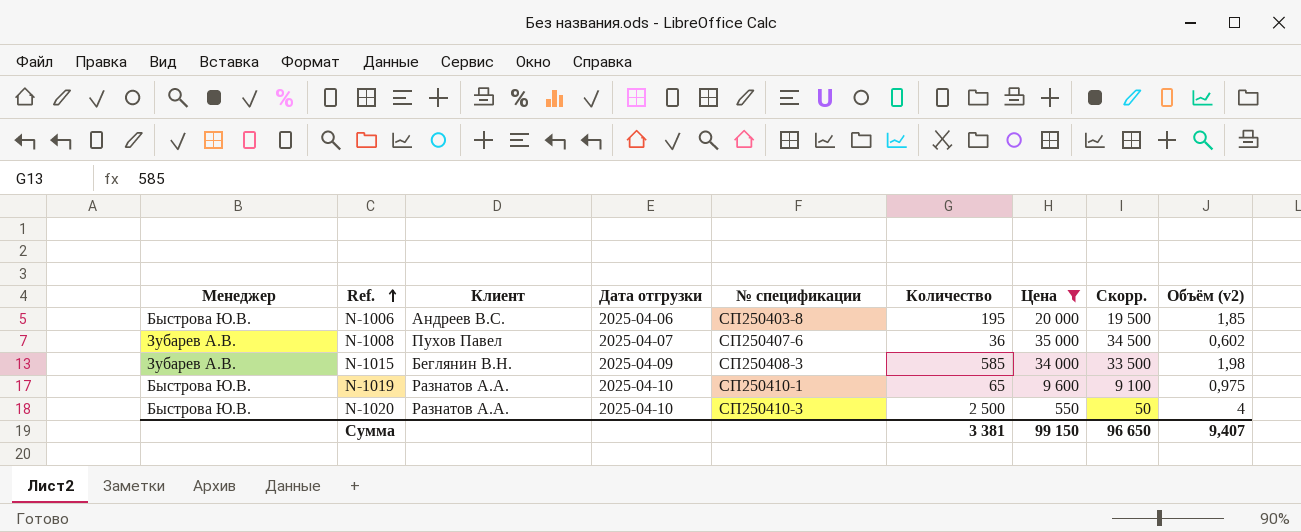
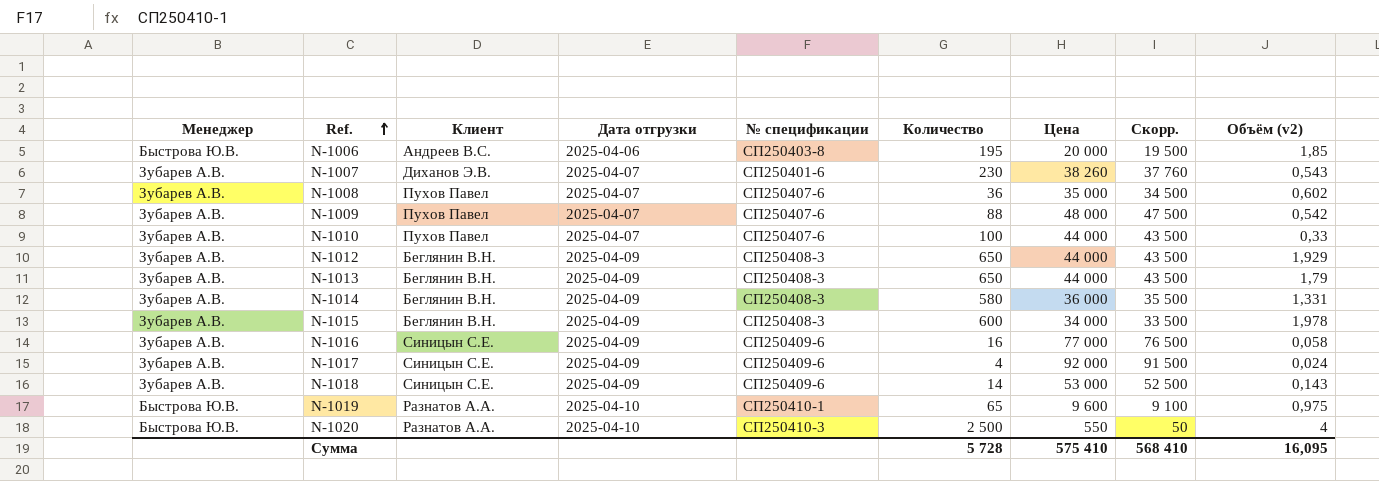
filter: Цена <= 35 000 -> none
N-1015 | Количество: 585 -> 600
N-1015 | Объём (v2): 1,98 -> 1,978
Сумма | Количество: 3 381 -> 5 728
Сумма | Цена: 99 150 -> 575 410
Сумма | Скорр.: 96 650 -> 568 410
Сумма | Объём (v2): 9,407 -> 16,095

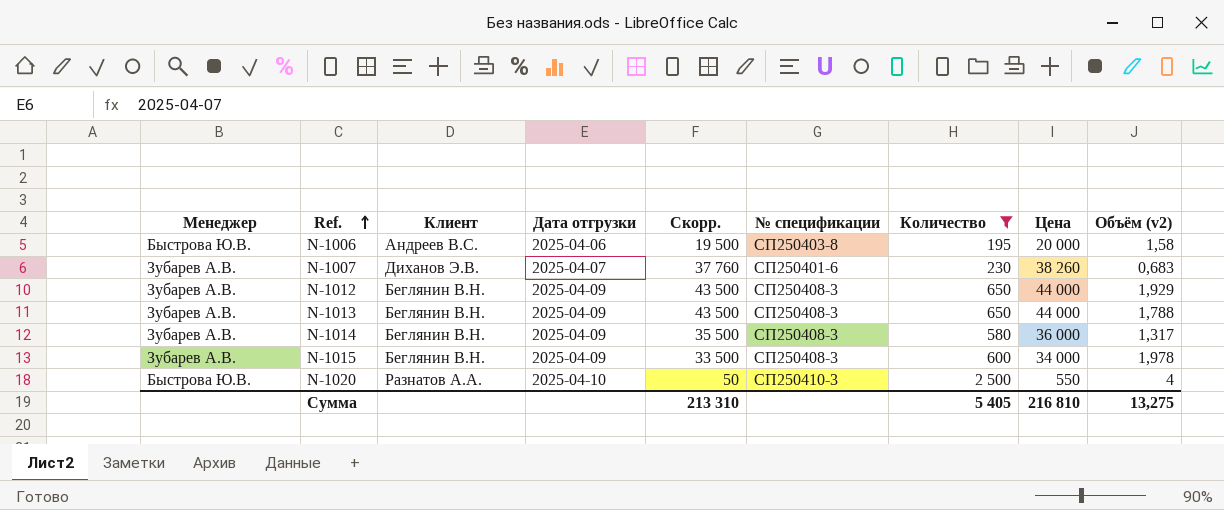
filter: none -> Количество >= 195
column Скорр. | position: 8 -> 5
N-1006 | Объём (v2): 1,85 -> 1,58
N-1007 | Объём (v2): 0,543 -> 0,683
N-1013 | Объём (v2): 1,79 -> 1,788
N-1014 | Объём (v2): 1,331 -> 1,317
Сумма | Скорр.: 568 410 -> 213 310
Сумма | Количество: 5 728 -> 5 405
Сумма | Цена: 575 410 -> 216 810
Сумма | Объём (v2): 16,095 -> 13,275

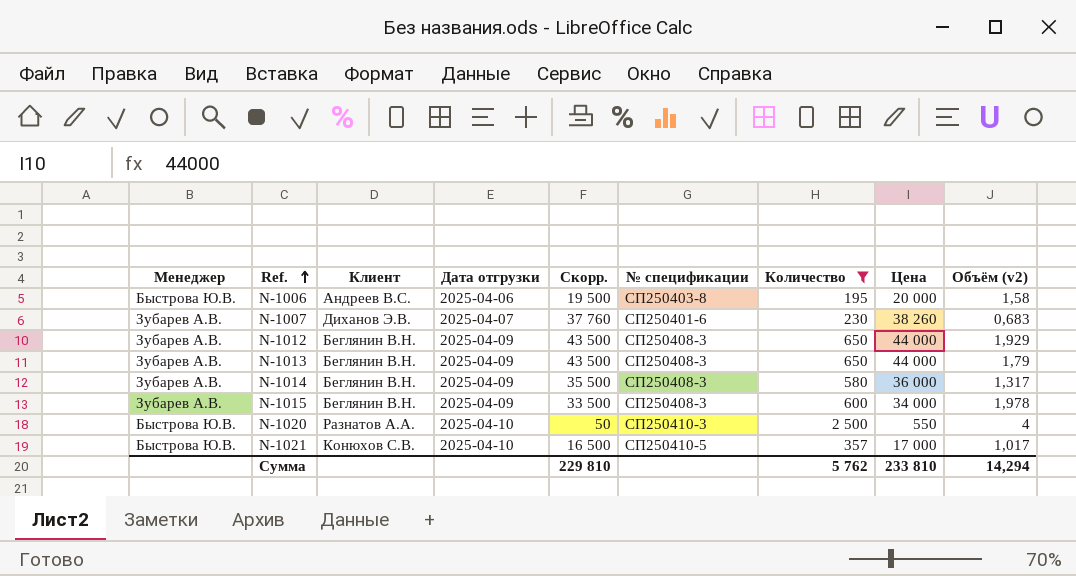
N-1013 | Объём (v2): 1,788 -> 1,79
row N-1021: none -> Быстрова Ю.В. | Конюхов С.В. | 2025-04-10 | 16 500 | СП250410-5 | 357 | 17 000 | 1,017
Сумма | Скорр.: 213 310 -> 229 810
Сумма | Количество: 5 405 -> 5 762
Сумма | Цена: 216 810 -> 233 810
Сумма | Объём (v2): 13,275 -> 14,294

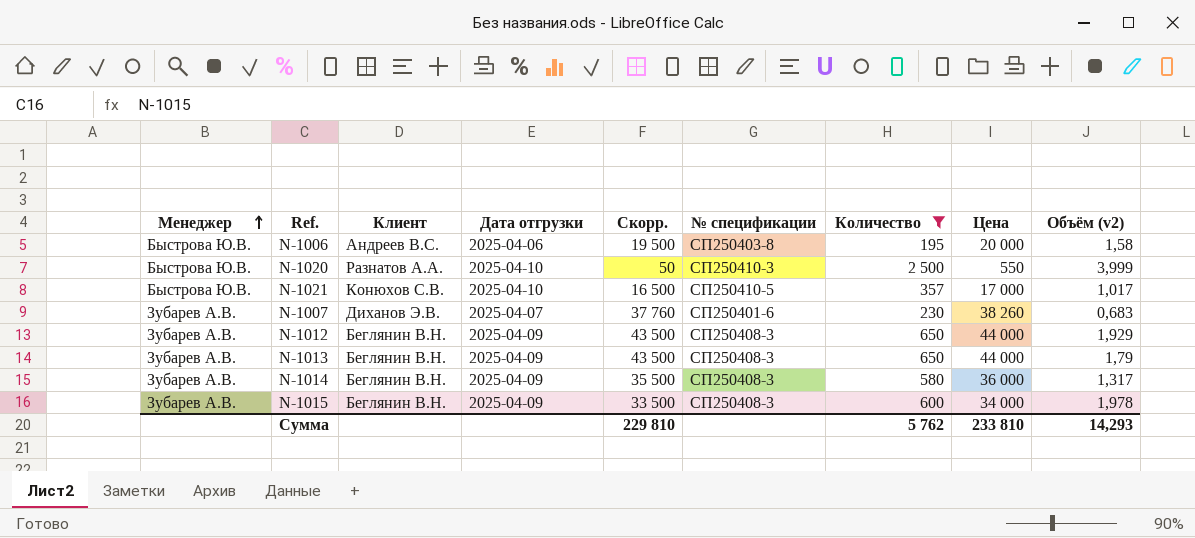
row order: Ref. ascending -> Менеджер ascending
N-1020 | Объём (v2): 4 -> 3,999
Сумма | Объём (v2): 14,294 -> 14,293

